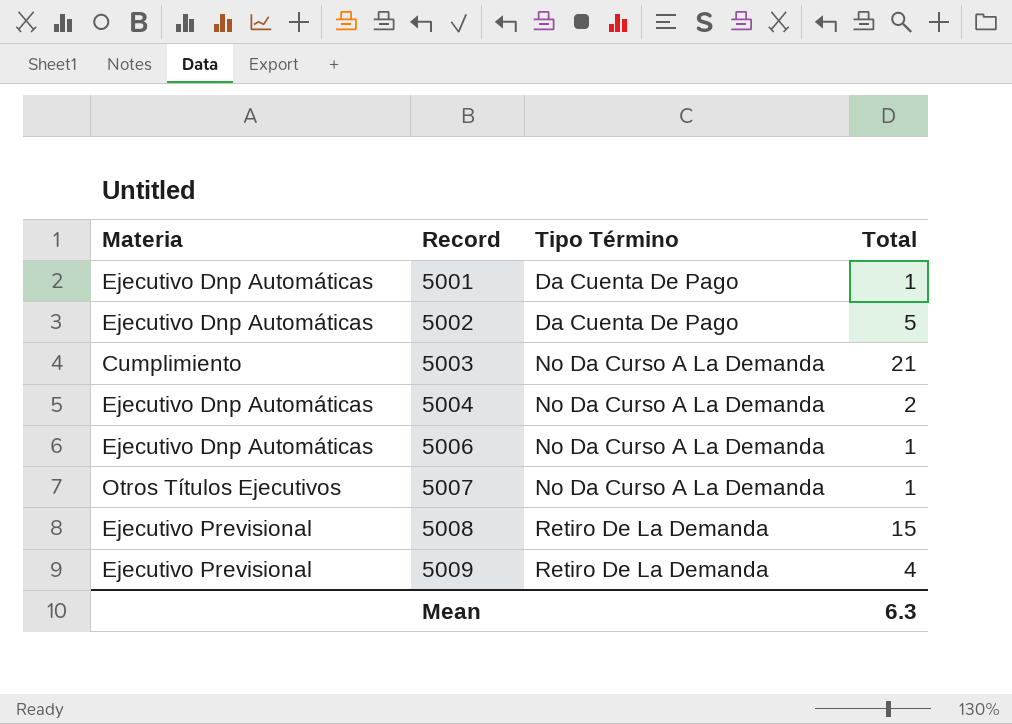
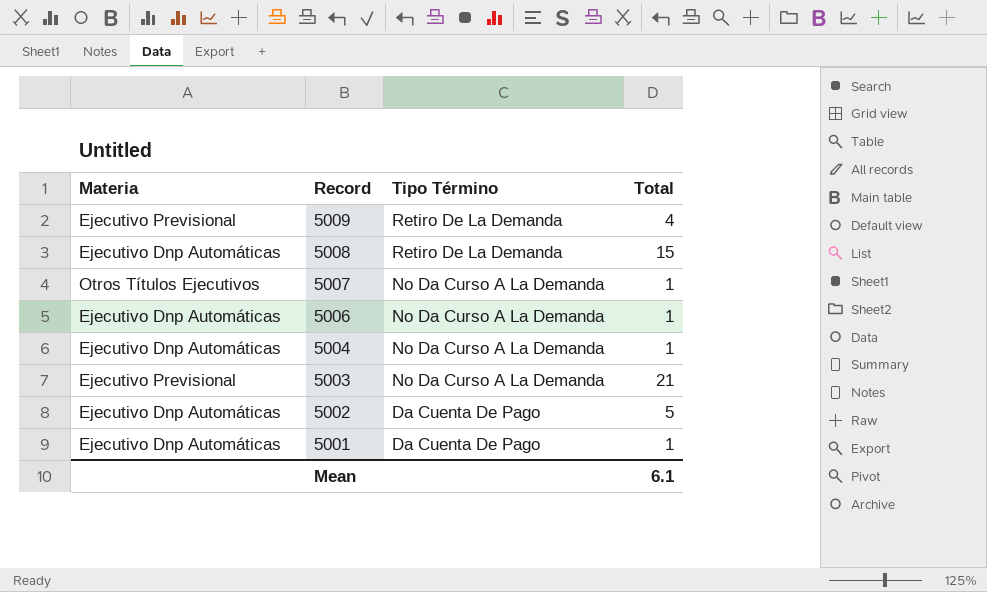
row order: Record ascending -> Record descending
5008 | Materia: Ejecutivo Previsional -> Ejecutivo Dnp Automáticas
5004 | Total: 2 -> 1
5003 | Materia: Cumplimiento -> Ejecutivo Previsional
Mean | Total: 6.3 -> 6.1

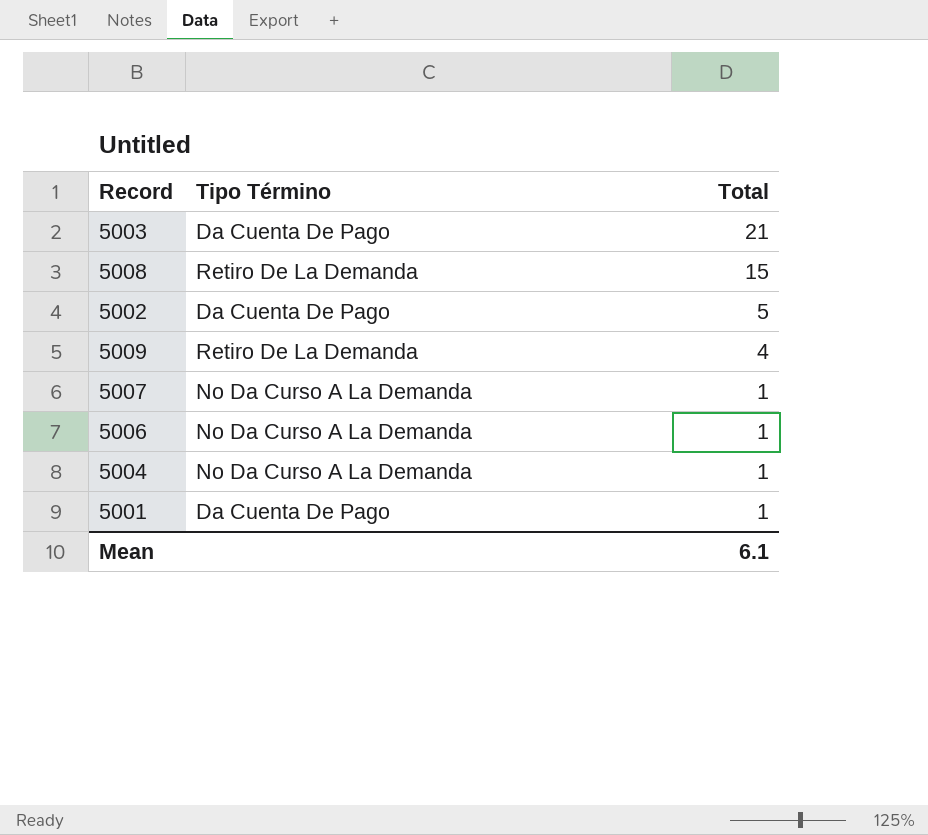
row order: Record descending -> Total descending
column Materia | position: 1 -> none
5003 | Tipo Término: No Da Curso A La Demanda -> Da Cuenta De Pago

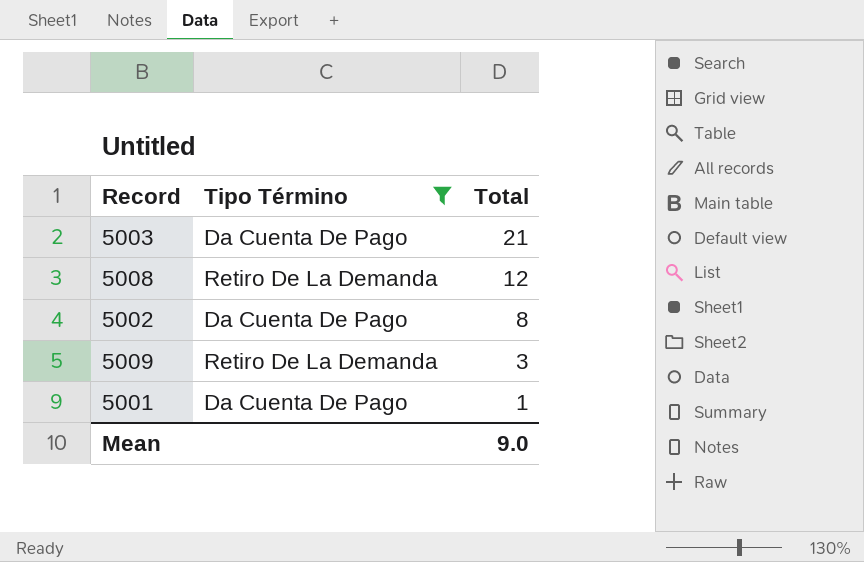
filter: none -> Tipo Término != No Da Curso A La Demanda
5008 | Total: 15 -> 12
5002 | Total: 5 -> 8
5009 | Total: 4 -> 3
Mean | Total: 6.1 -> 9.0

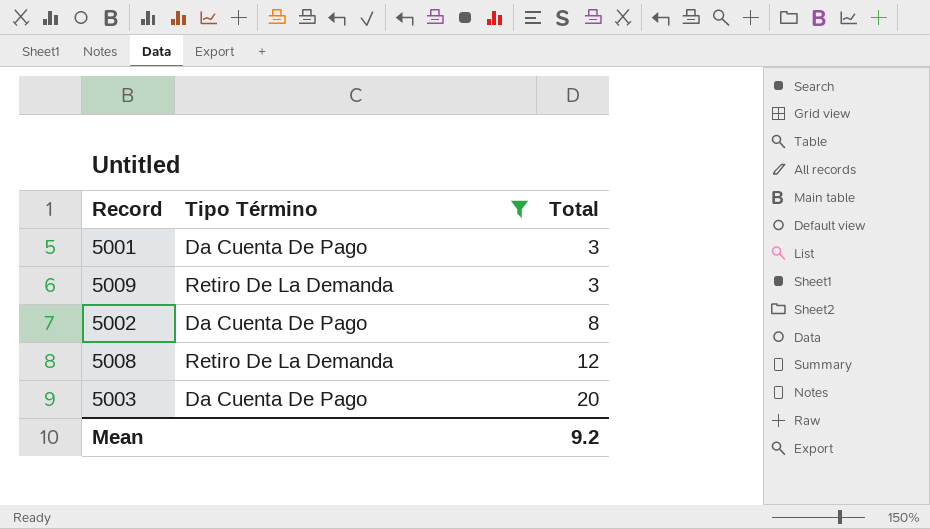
row order: Total descending -> Total ascending
5001 | Total: 1 -> 3
5003 | Total: 21 -> 20
Mean | Total: 9.0 -> 9.2

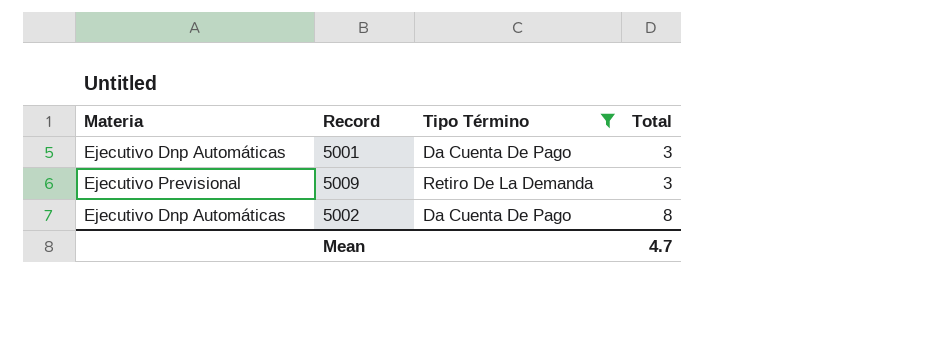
column Materia | position: none -> 1
row 5008: Retiro De La Demanda | 12 -> none
row 5003: Da Cuenta De Pago | 20 -> none
Mean | Total: 9.2 -> 4.7

